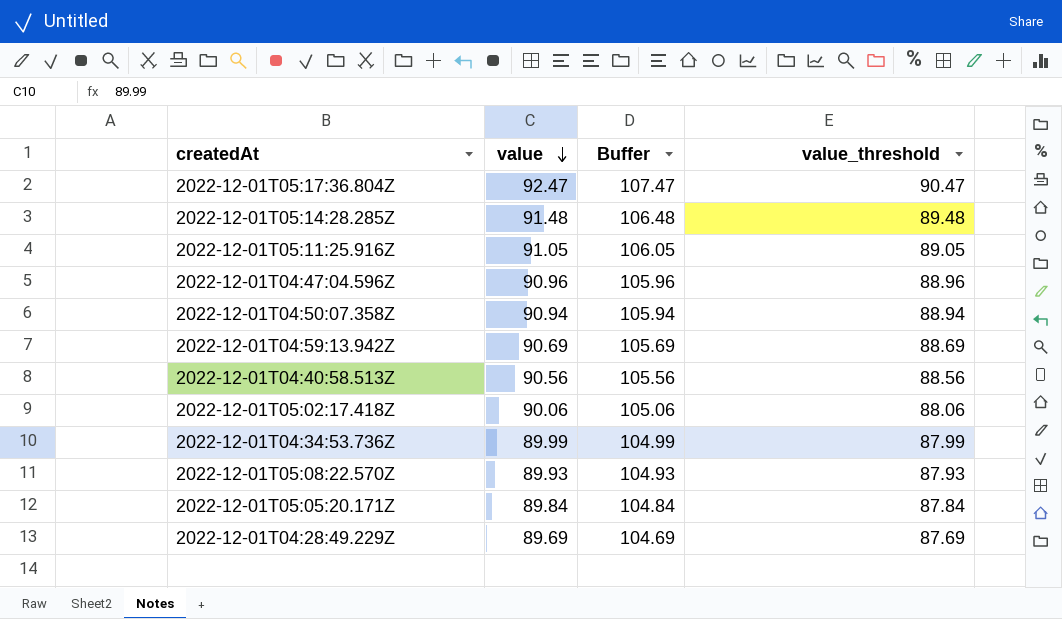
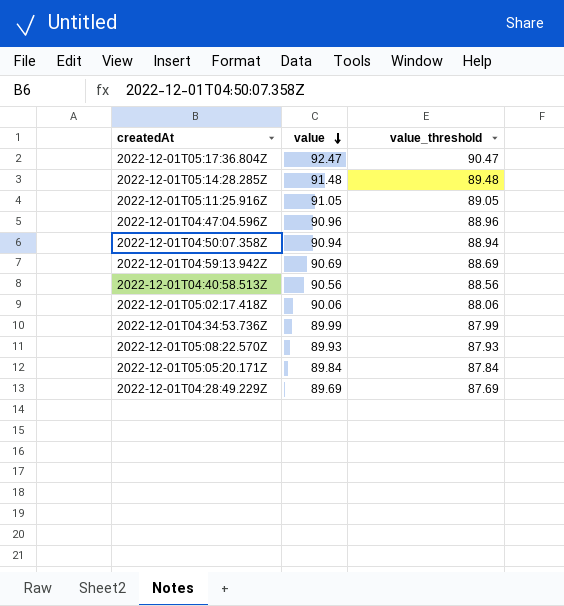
column Buffer | formula: [value] + 15 -> none

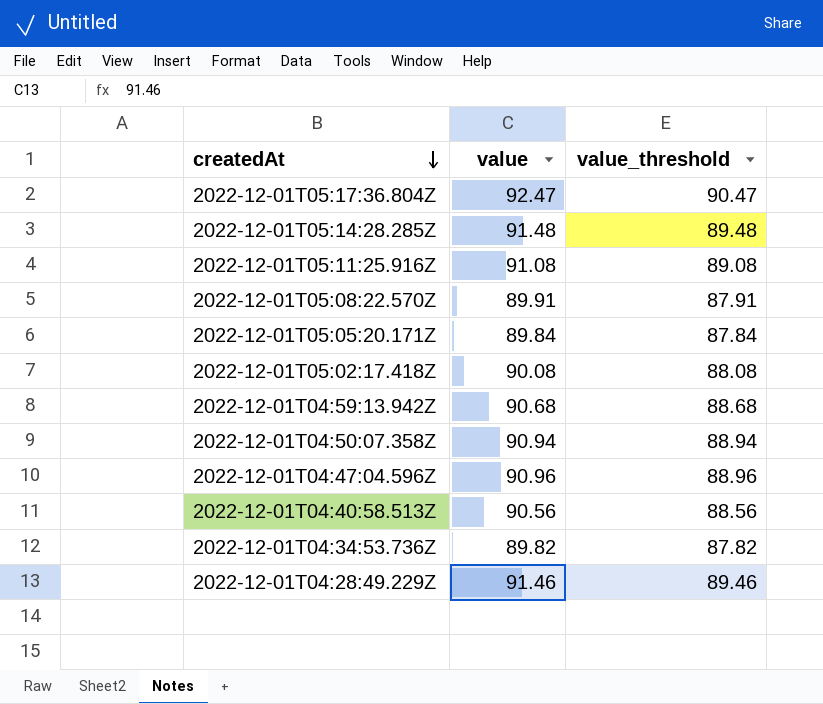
row order: value descending -> createdAt descending
2022-12-01T05:11:25.916Z | value: 91.05 -> 91.08
2022-12-01T05:11:25.916Z | value_threshold: 89.05 -> 89.08
2022-12-01T05:08:22.570Z | value: 89.93 -> 89.91
2022-12-01T05:08:22.570Z | value_threshold: 87.93 -> 87.91
2022-12-01T05:02:17.418Z | value: 90.06 -> 90.08
2022-12-01T05:02:17.418Z | value_threshold: 88.06 -> 88.08
2022-12-01T04:59:13.942Z | value: 90.69 -> 90.68
2022-12-01T04:59:13.942Z | value_threshold: 88.69 -> 88.68
2022-12-01T04:34:53.736Z | value: 89.99 -> 89.82
2022-12-01T04:34:53.736Z | value_threshold: 87.99 -> 87.82
2022-12-01T04:28:49.229Z | value: 89.69 -> 91.46
2022-12-01T04:28:49.229Z | value_threshold: 87.69 -> 89.46

